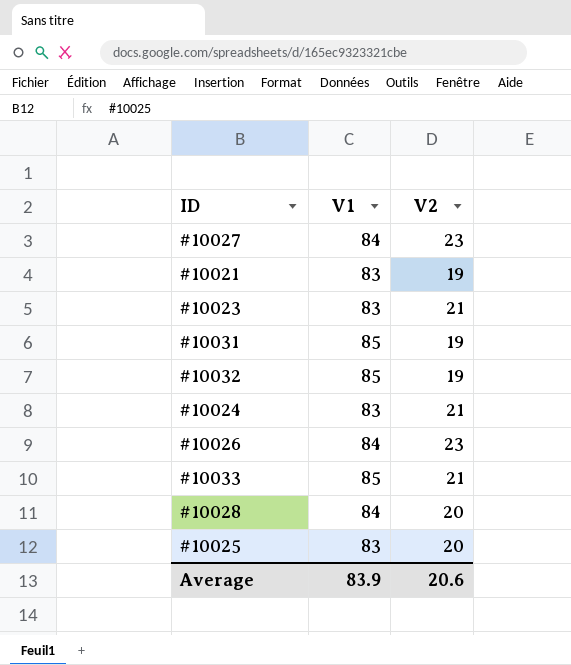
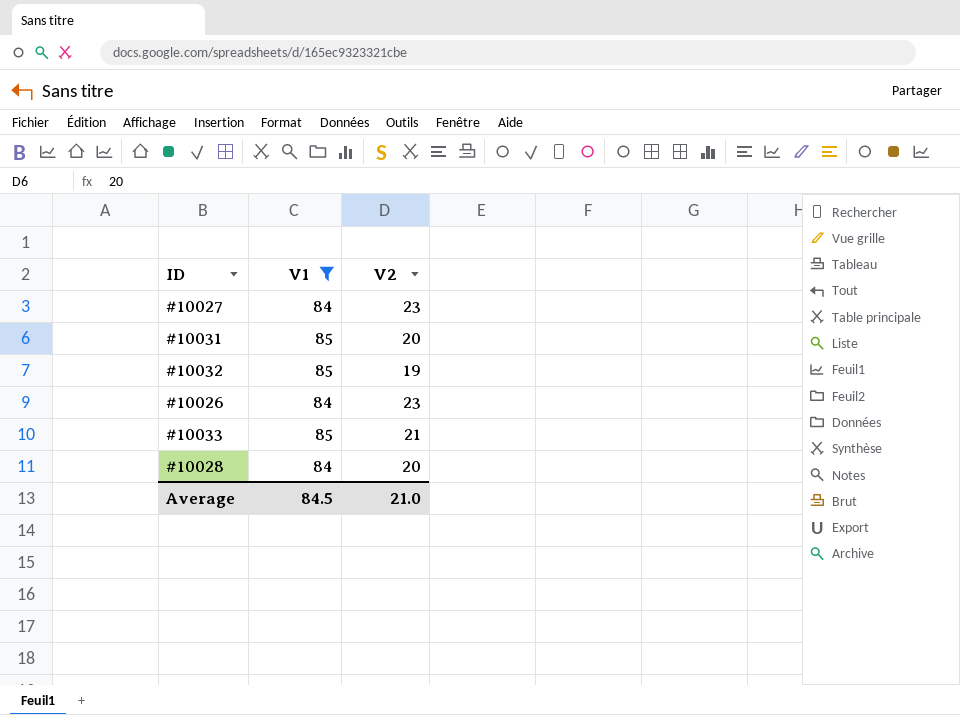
filter: none -> V1 != 83
#10031 | V2: 19 -> 20
Average | V1: 83.9 -> 84.5
Average | V2: 20.6 -> 21.0

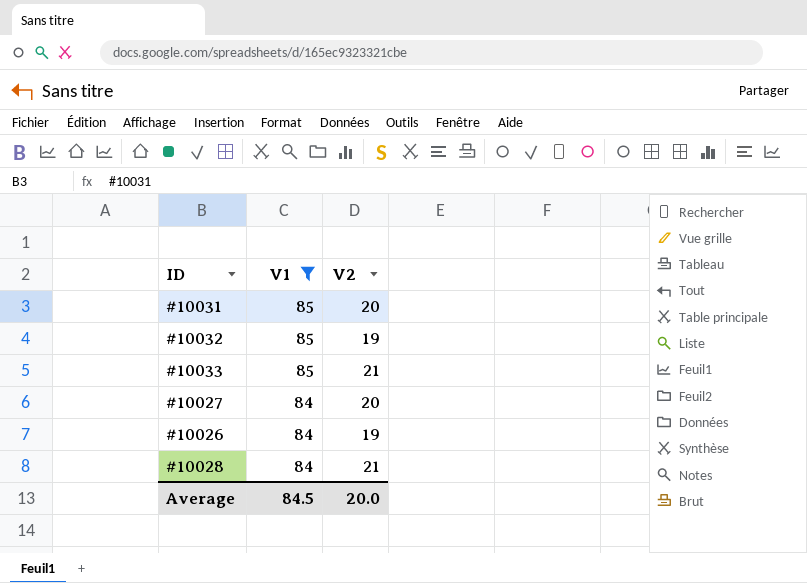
row order: none -> V1 descending
#10027 | V2: 23 -> 20
#10026 | V2: 23 -> 19
#10028 | V2: 20 -> 21
Average | V2: 21.0 -> 20.0

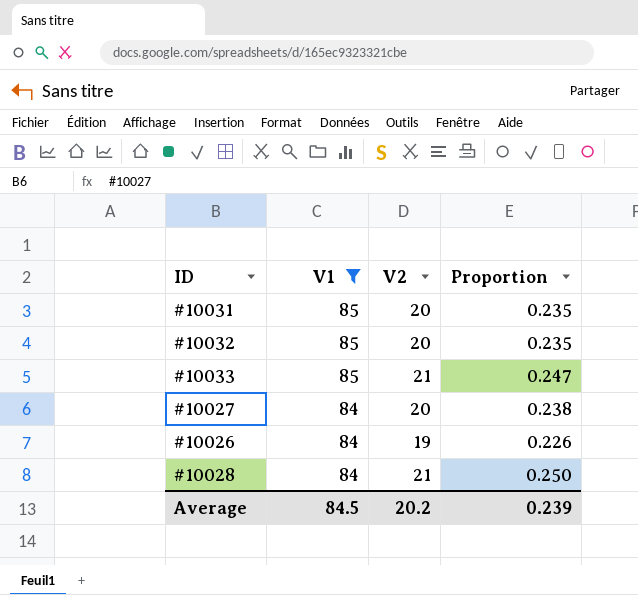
column Proportion | formula: none -> [V2] / [V1]
#10032 | V2: 19 -> 20
Average | V2: 20.0 -> 20.2

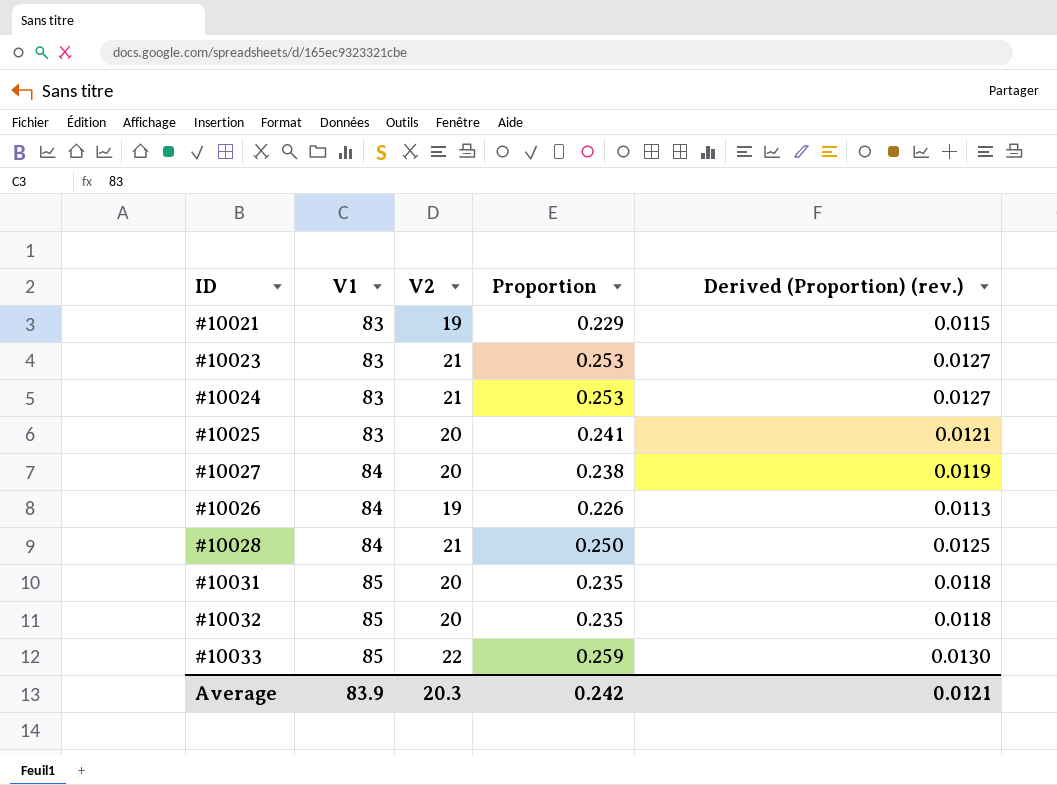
filter: V1 != 83 -> none
row order: V1 descending -> V1 ascending
column Derived (Proportion) (rev.) | formula: none -> [Proportion] * 0.05
#10033 | V2: 21 -> 22
#10033 | Proportion: 0.247 -> 0.259
Average | V1: 84.5 -> 83.9
Average | V2: 20.2 -> 20.3
Average | Proportion: 0.239 -> 0.242

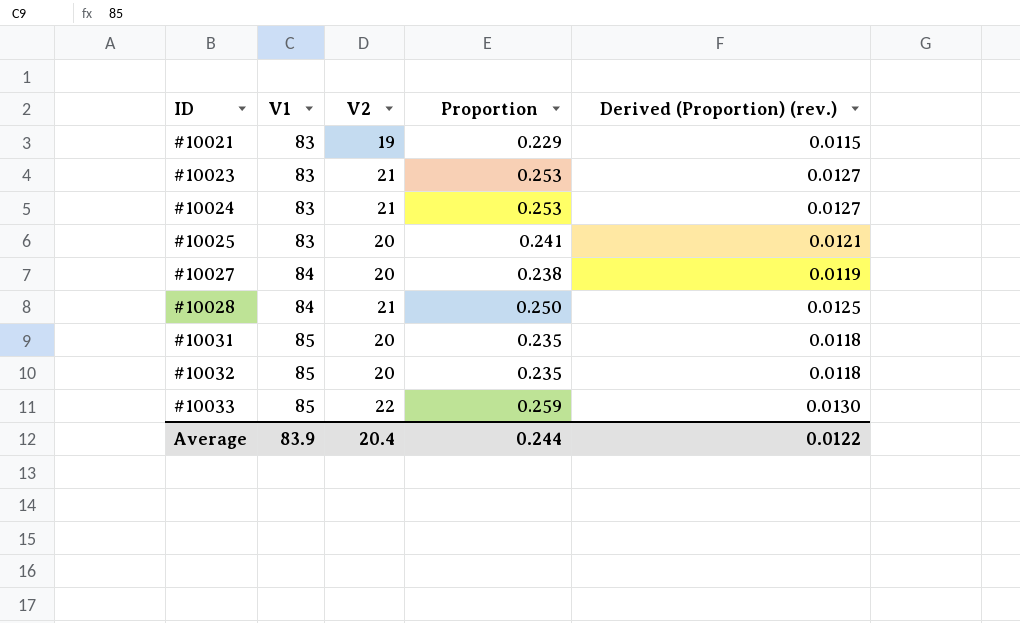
row #10026: 84 | 19 | 0.226 | 0.0113 -> none
Average | V2: 20.3 -> 20.4
Average | Proportion: 0.242 -> 0.244
Average | Derived (Proportion) (rev.): 0.0121 -> 0.0122

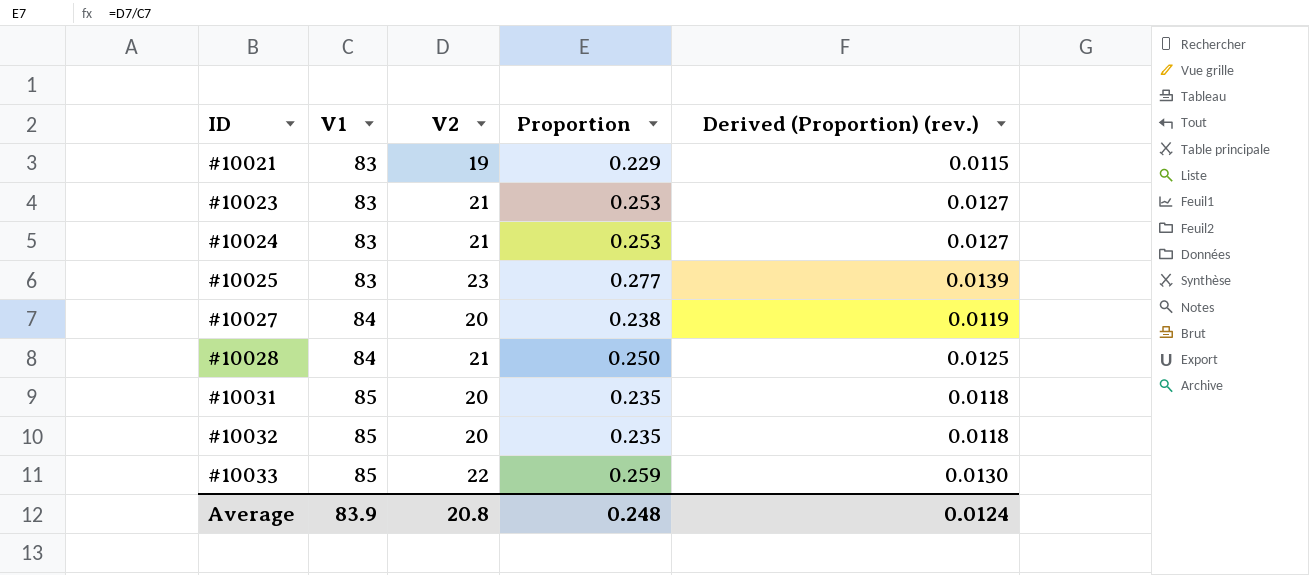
#10025 | V2: 20 -> 23
#10025 | Proportion: 0.241 -> 0.277
#10025 | Derived (Proportion) (rev.): 0.0121 -> 0.0139
Average | V2: 20.4 -> 20.8
Average | Proportion: 0.244 -> 0.248
Average | Derived (Proportion) (rev.): 0.0122 -> 0.0124

